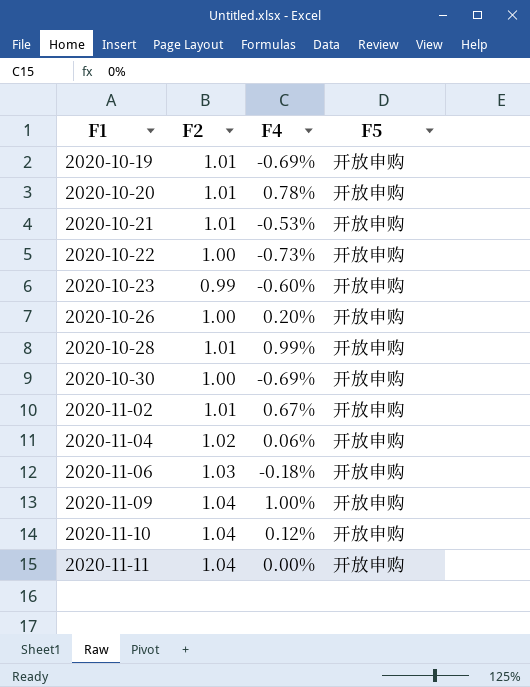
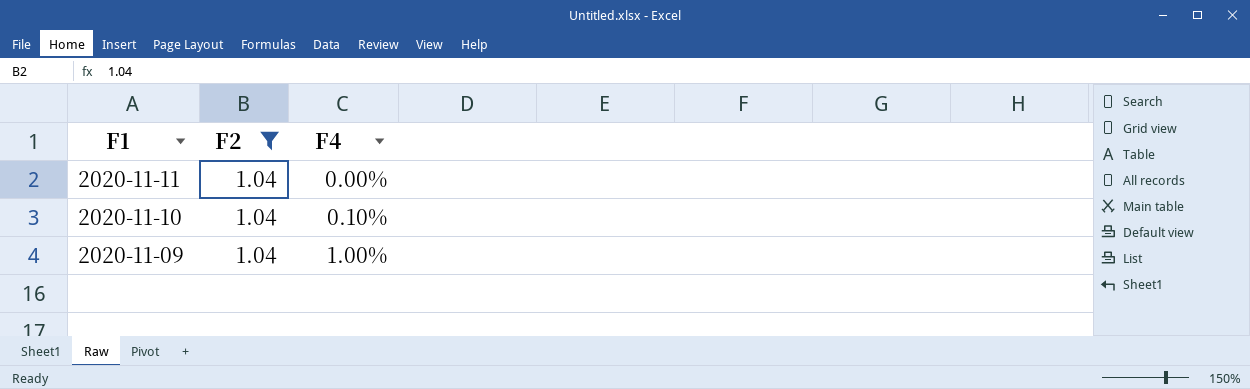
filter: none -> F2 = 1.04
row order: F1 ascending -> F1 descending
column F5 | position: 4 -> none
2020-11-10 | F4: 0.12% -> 0.10%

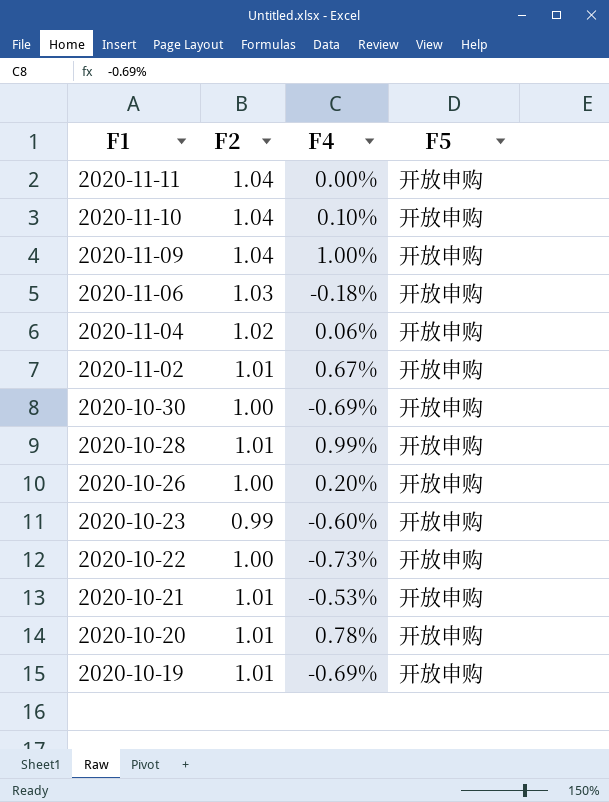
filter: F2 = 1.04 -> none
column F5 | position: none -> 4

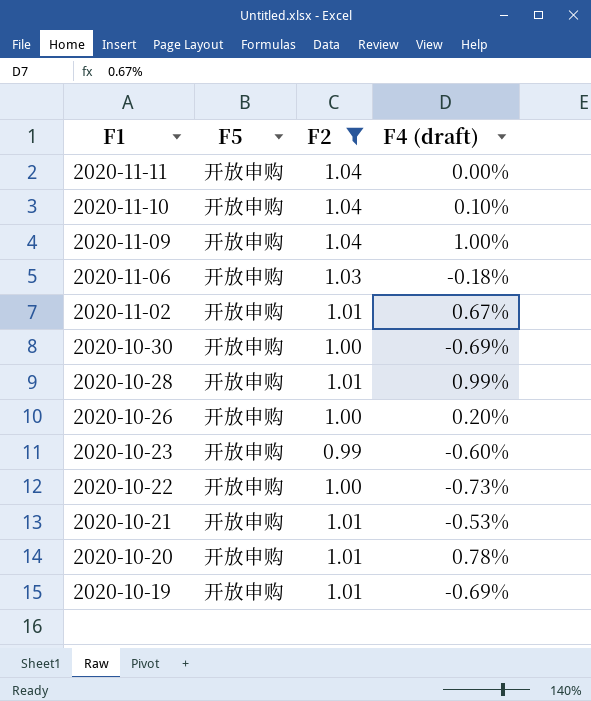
filter: none -> F2 != 1.02
column F5 | position: 4 -> 2
column name: F4 -> F4 (draft)

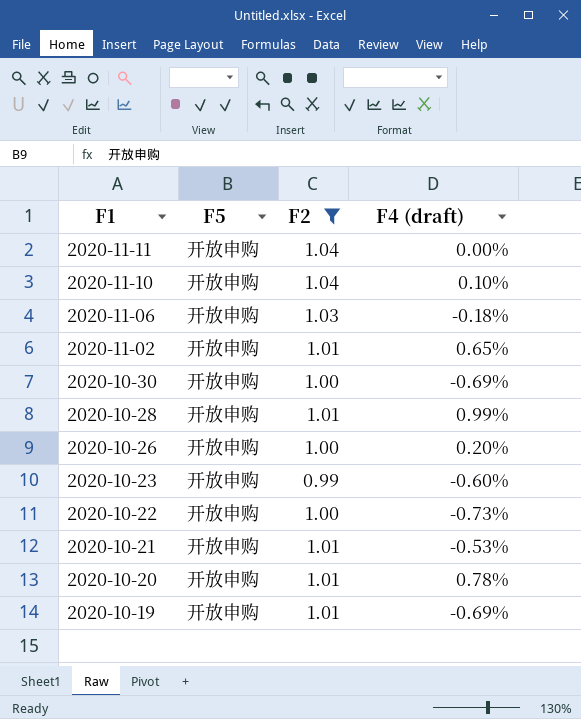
row 2020-11-09: 开放申购 | 1.04 | 1.00% -> none
2020-11-02 | F4 (draft): 0.67% -> 0.65%

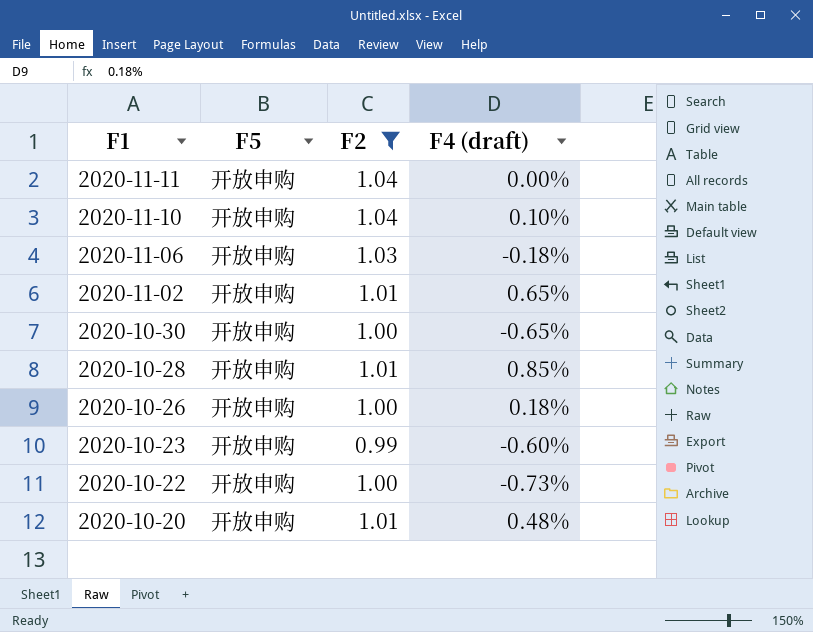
row 2020-10-21: 开放申购 | 1.01 | -0.53% -> none
row 2020-10-19: 开放申购 | 1.01 | -0.69% -> none
2020-10-30 | F4 (draft): -0.69% -> -0.65%
2020-10-28 | F4 (draft): 0.99% -> 0.85%
2020-10-26 | F4 (draft): 0.20% -> 0.18%
2020-10-20 | F4 (draft): 0.78% -> 0.48%

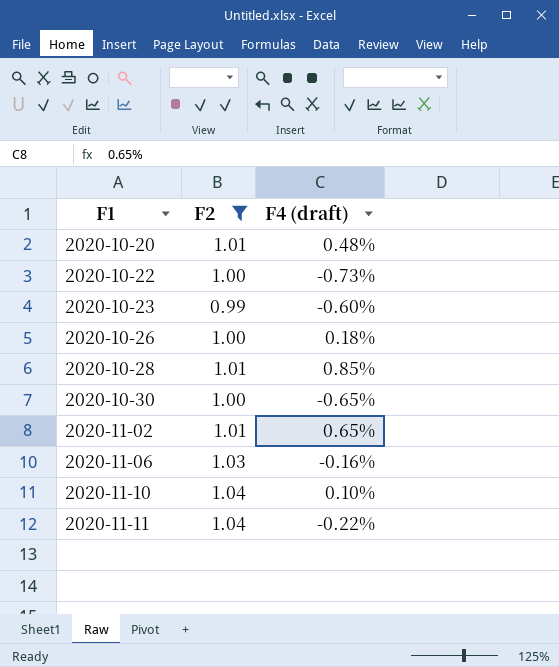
row order: F1 descending -> F1 ascending
column F5 | position: 2 -> none
2020-11-06 | F4 (draft): -0.18% -> -0.16%
2020-11-11 | F4 (draft): 0.00% -> -0.22%

